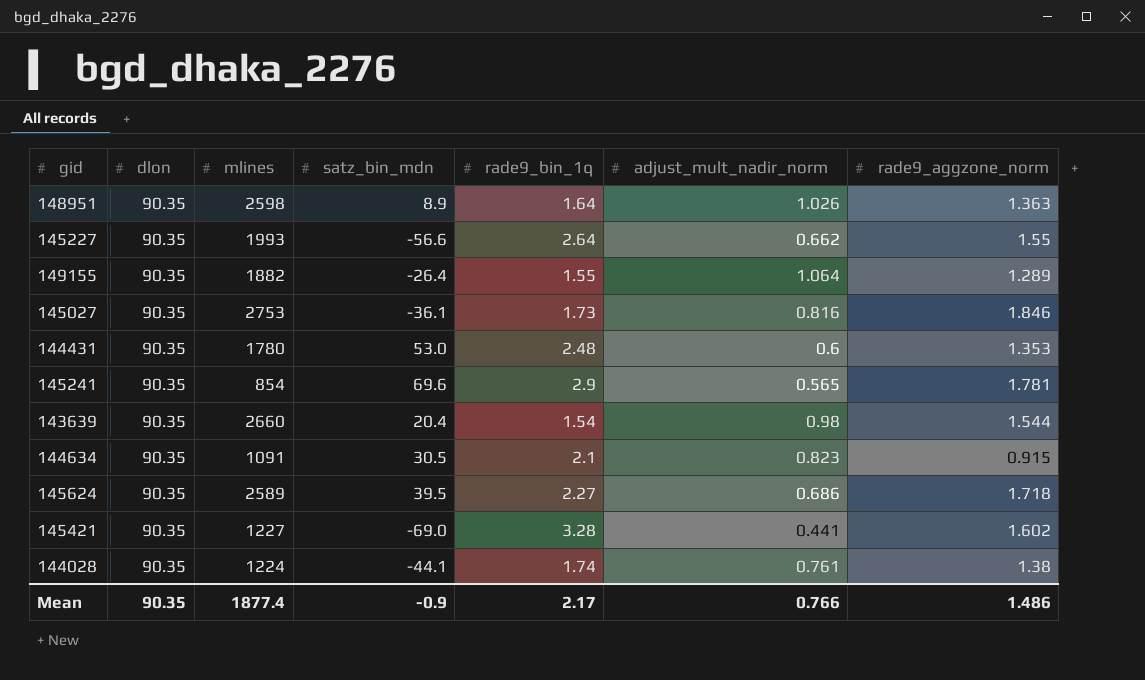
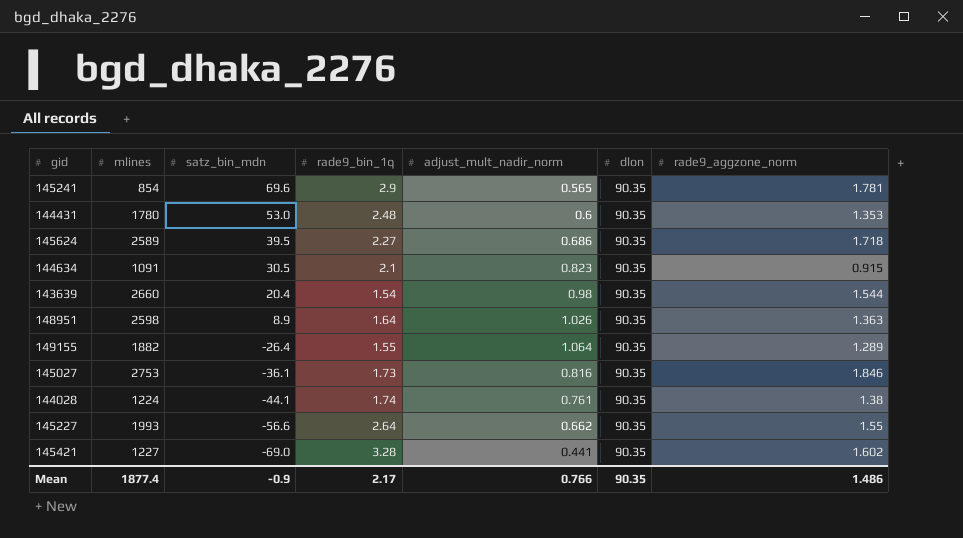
row order: none -> satz_bin_mdn descending
column dlon | position: 2 -> 6

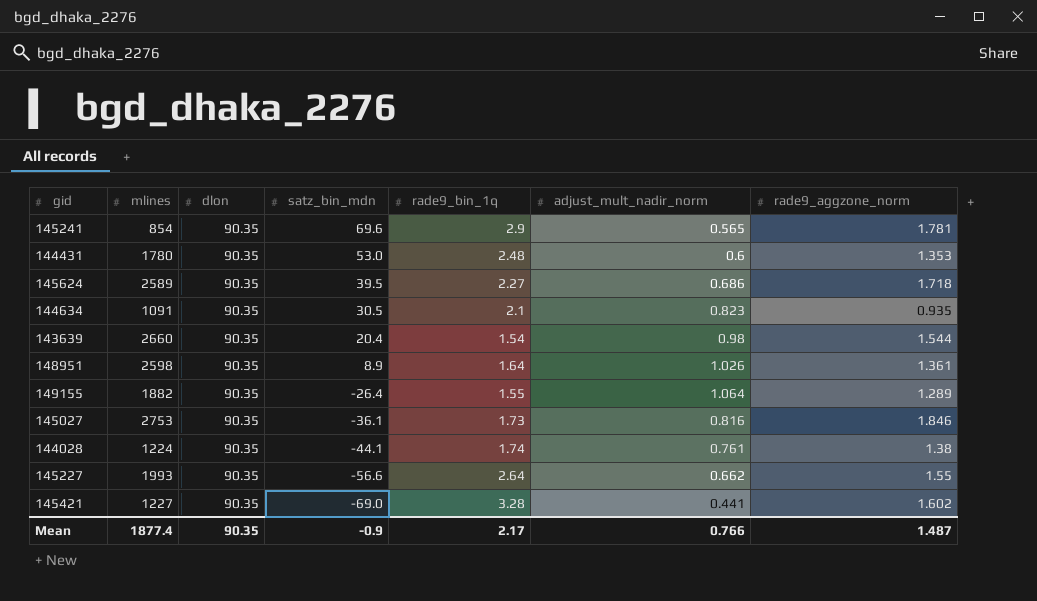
column dlon | position: 6 -> 3
144634 | rade9_aggzone_norm: 0.915 -> 0.935
148951 | rade9_aggzone_norm: 1.363 -> 1.361
Mean | rade9_aggzone_norm: 1.486 -> 1.487

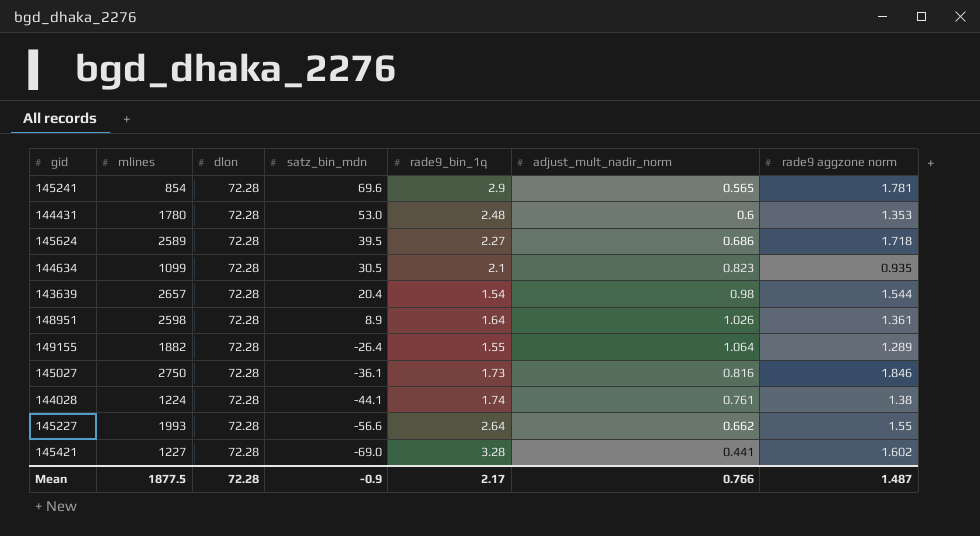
column name: rade9_aggzone_norm -> rade9 aggzone norm
145241 | dlon: 90.35 -> 72.28
144431 | dlon: 90.35 -> 72.28
145624 | dlon: 90.35 -> 72.28
144634 | mlines: 1091 -> 1099
144634 | dlon: 90.35 -> 72.28
143639 | mlines: 2660 -> 2657
143639 | dlon: 90.35 -> 72.28
148951 | dlon: 90.35 -> 72.28
149155 | dlon: 90.35 -> 72.28
145027 | mlines: 2753 -> 2750
145027 | dlon: 90.35 -> 72.28
144028 | dlon: 90.35 -> 72.28
145227 | dlon: 90.35 -> 72.28
145421 | dlon: 90.35 -> 72.28
Mean | mlines: 1877.4 -> 1877.5
Mean | dlon: 90.35 -> 72.28

